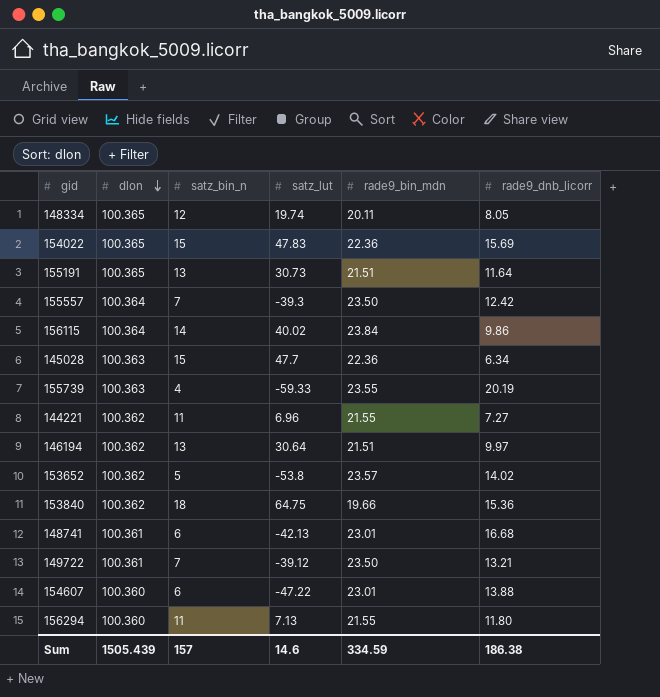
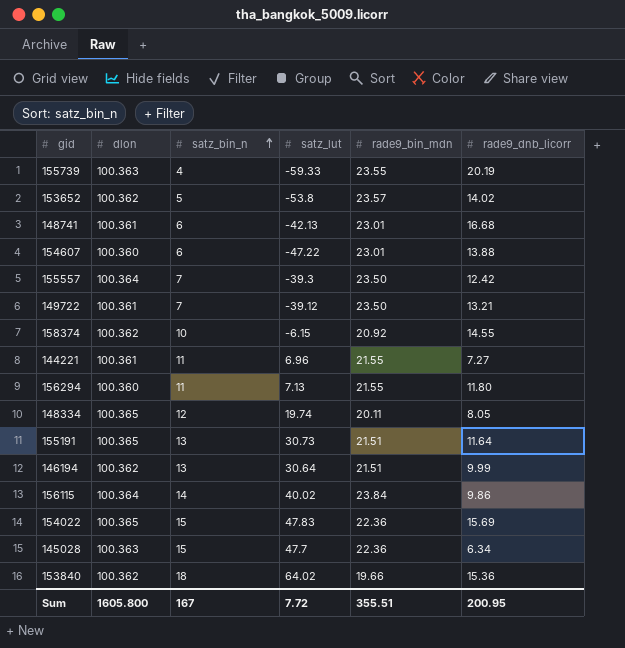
row order: dlon descending -> satz_bin_n ascending
row 158374: none -> 100.362 | 10 | -6.15 | 20.92 | 14.55
144221 | dlon: 100.362 -> 100.361
146194 | rade9_dnb_licorr: 9.97 -> 9.99
153840 | satz_lut: 64.75 -> 64.02
Sum | dlon: 1505.439 -> 1605.800
Sum | satz_bin_n: 157 -> 167
Sum | satz_lut: 14.6 -> 7.72
Sum | rade9_bin_mdn: 334.59 -> 355.51
Sum | rade9_dnb_licorr: 186.38 -> 200.95

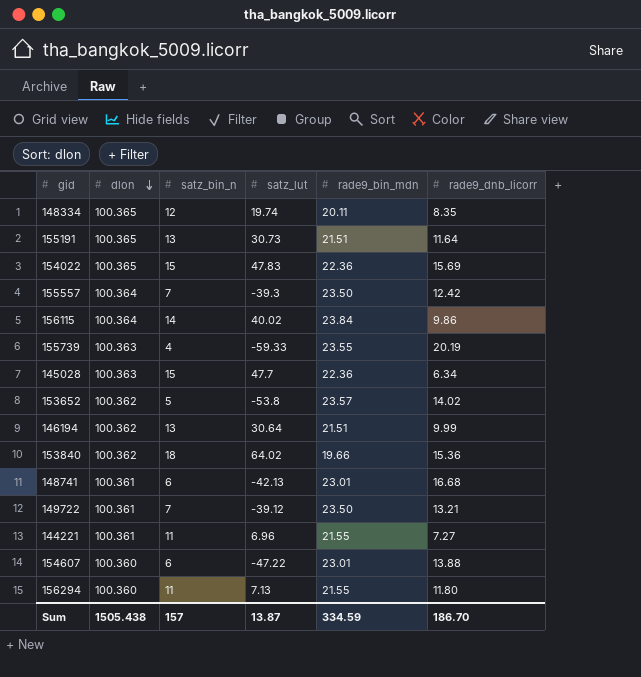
row order: satz_bin_n ascending -> dlon descending
row 158374: 100.362 | 10 | -6.15 | 20.92 | 14.55 -> none
148334 | rade9_dnb_licorr: 8.05 -> 8.35
Sum | dlon: 1605.800 -> 1505.438
Sum | satz_bin_n: 167 -> 157
Sum | satz_lut: 7.72 -> 13.87
Sum | rade9_bin_mdn: 355.51 -> 334.59
Sum | rade9_dnb_licorr: 200.95 -> 186.70

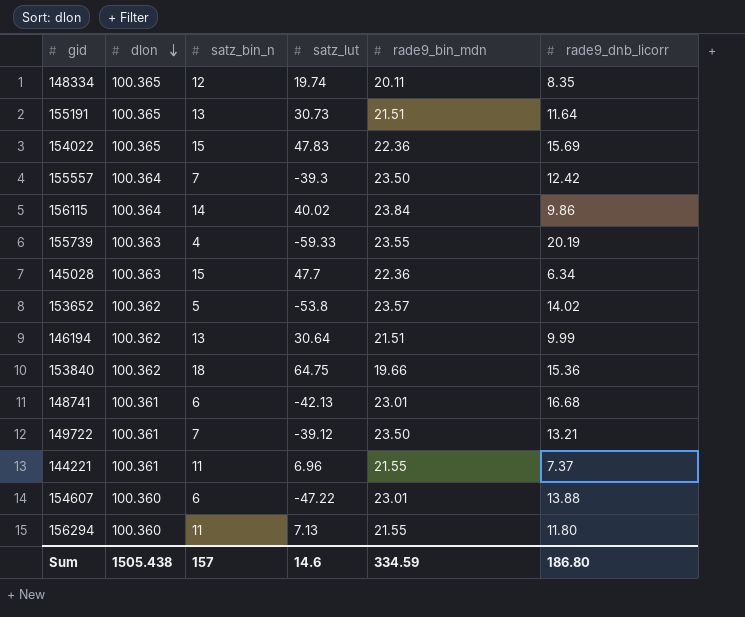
153840 | satz_lut: 64.02 -> 64.75
144221 | rade9_dnb_licorr: 7.27 -> 7.37
Sum | satz_lut: 13.87 -> 14.6
Sum | rade9_dnb_licorr: 186.70 -> 186.80

